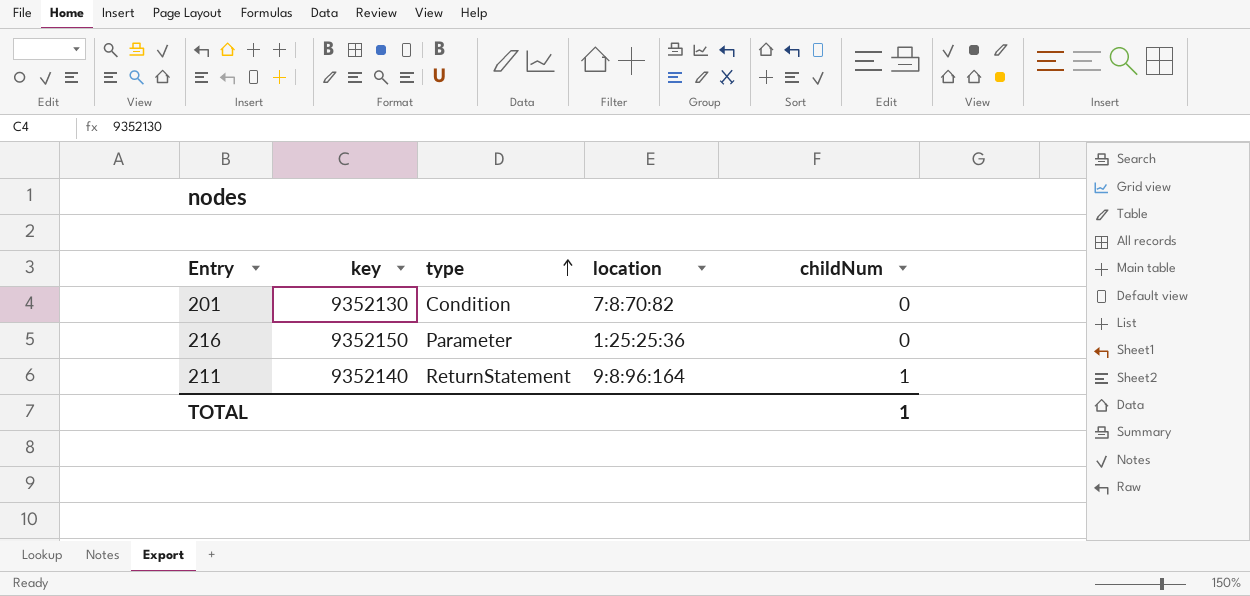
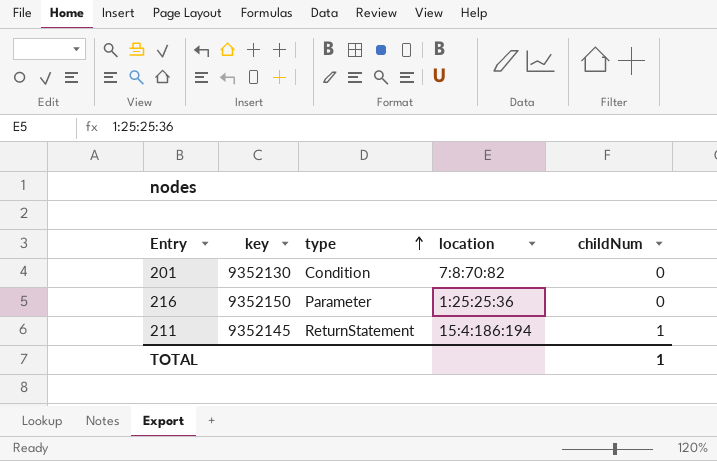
211 | key: 9352140 -> 9352145
211 | location: 9:8:96:164 -> 15:4:186:194

